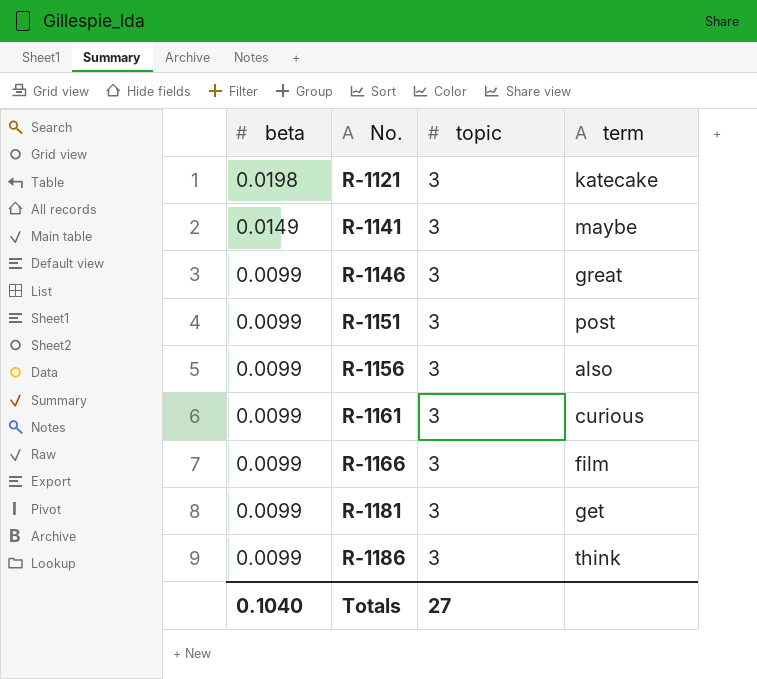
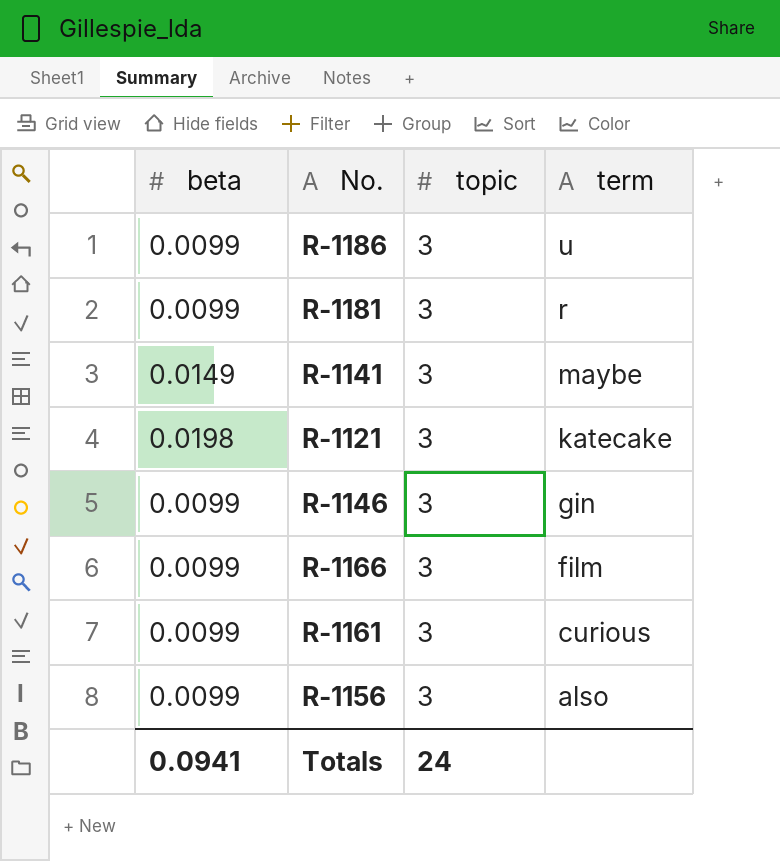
row order: beta descending -> term descending
row R-1151: 0.0099 | 3 | post -> none
R-1186 | term: think -> u
R-1181 | term: get -> r
R-1146 | term: great -> gin
Totals | beta: 0.1040 -> 0.0941
Totals | topic: 27 -> 24

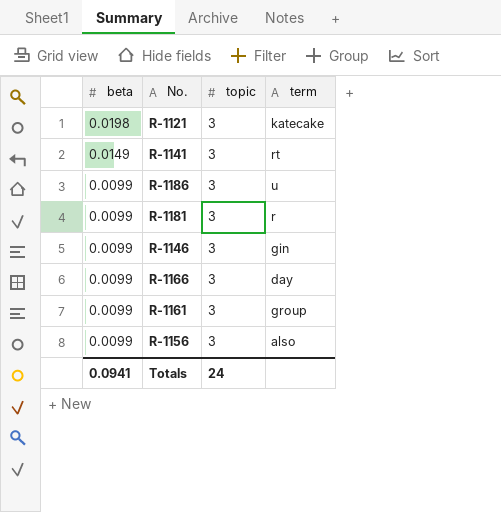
row order: term descending -> beta descending
R-1141 | term: maybe -> rt
R-1166 | term: film -> day
R-1161 | term: curious -> group

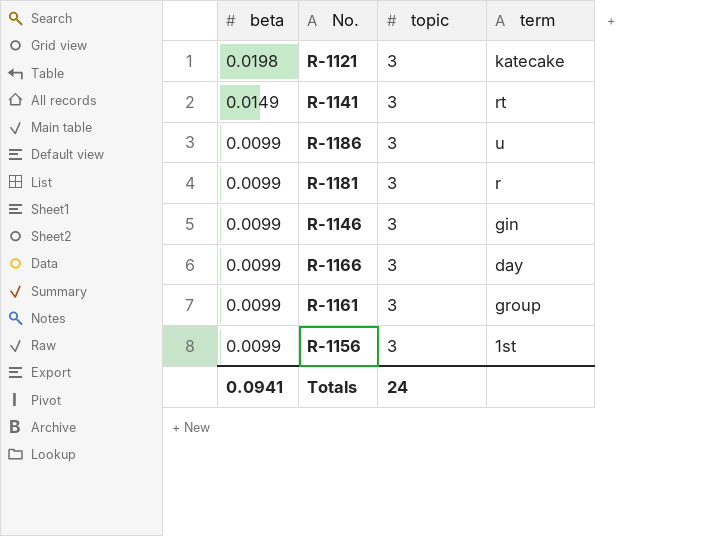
R-1156 | term: also -> 1st

